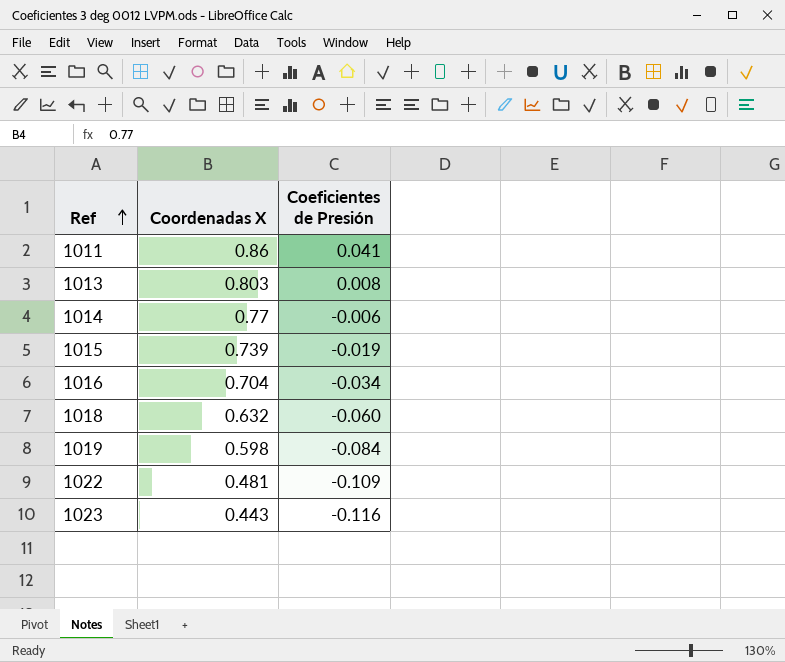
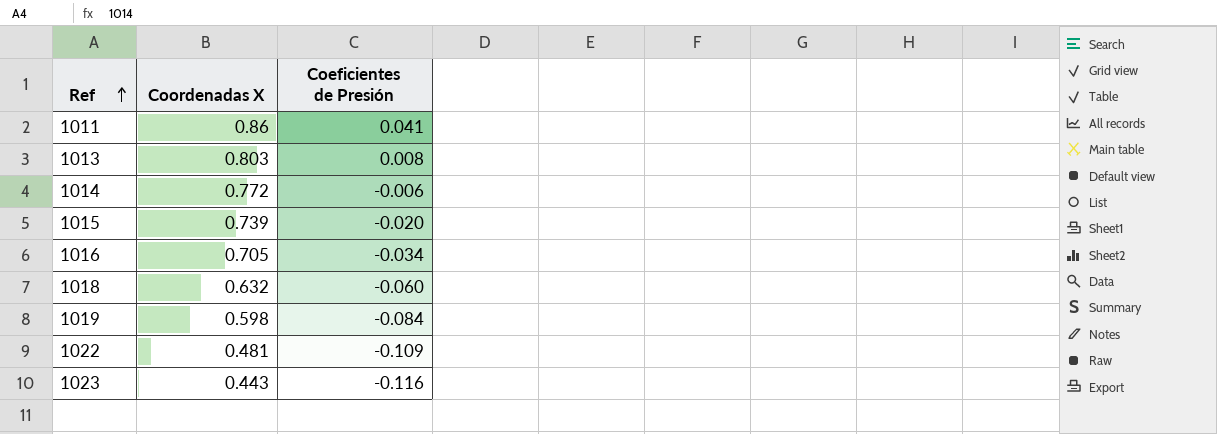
1014 | Coordenadas X: 0.77 -> 0.772
1015 | Coeficientes de Presión: -0.019 -> -0.020
1016 | Coordenadas X: 0.704 -> 0.705

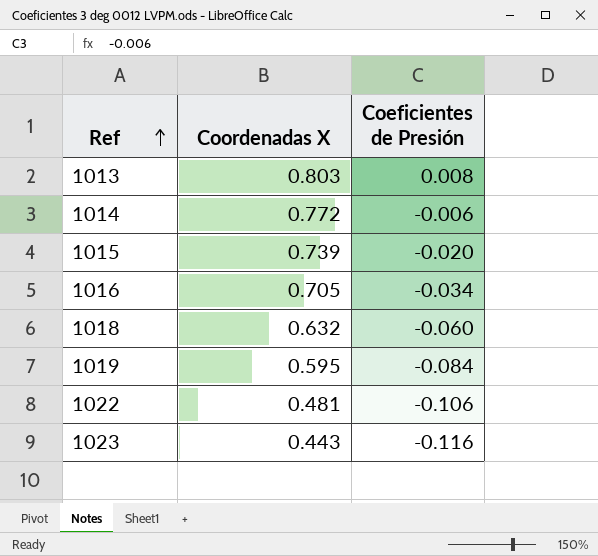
row 1011: 0.86 | 0.041 -> none
1019 | Coordenadas X: 0.598 -> 0.595
1022 | Coeficientes de Presión: -0.109 -> -0.106

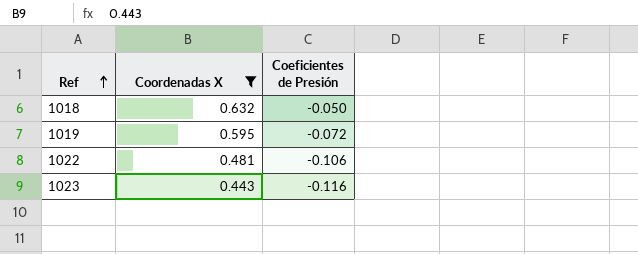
filter: none -> Coordenadas X <= 0.632
1018 | Coeficientes de Presión: -0.060 -> -0.050
1019 | Coeficientes de Presión: -0.084 -> -0.072

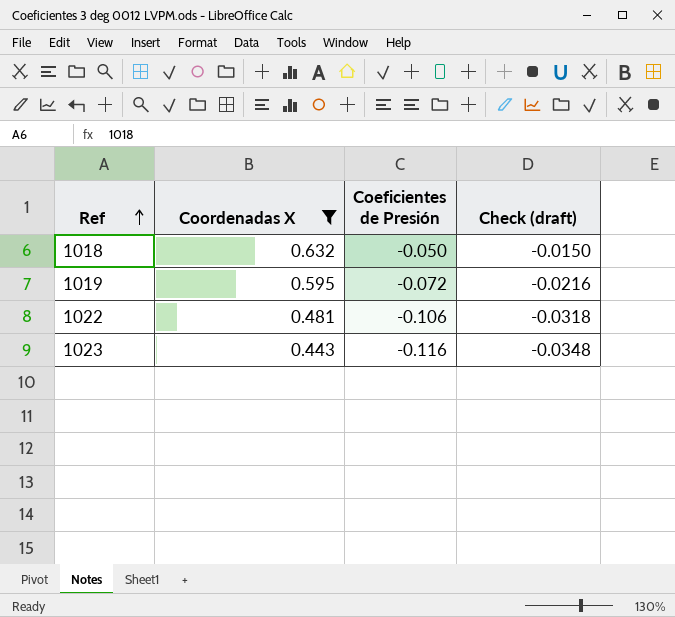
column Check (draft) | formula: none -> [Coeficientes de Presión] * 0.3

